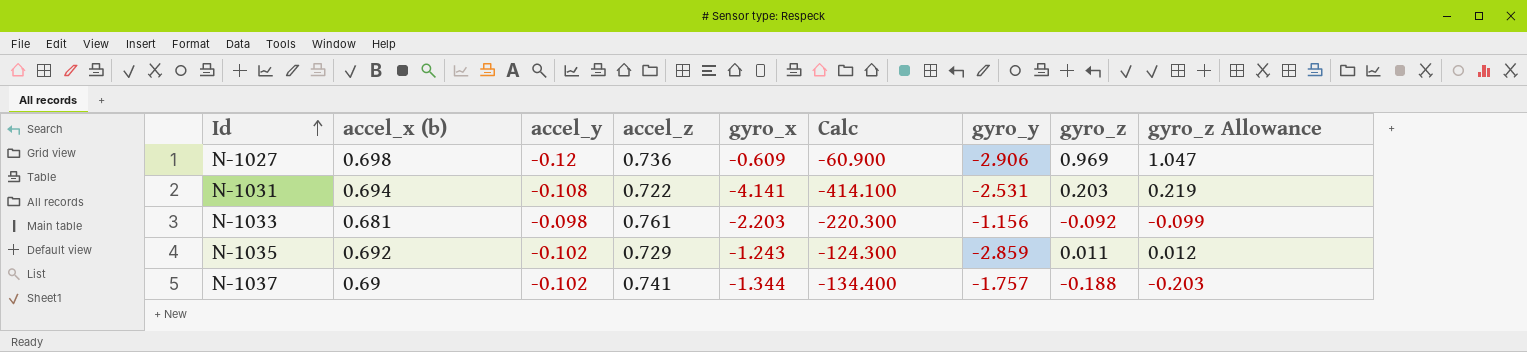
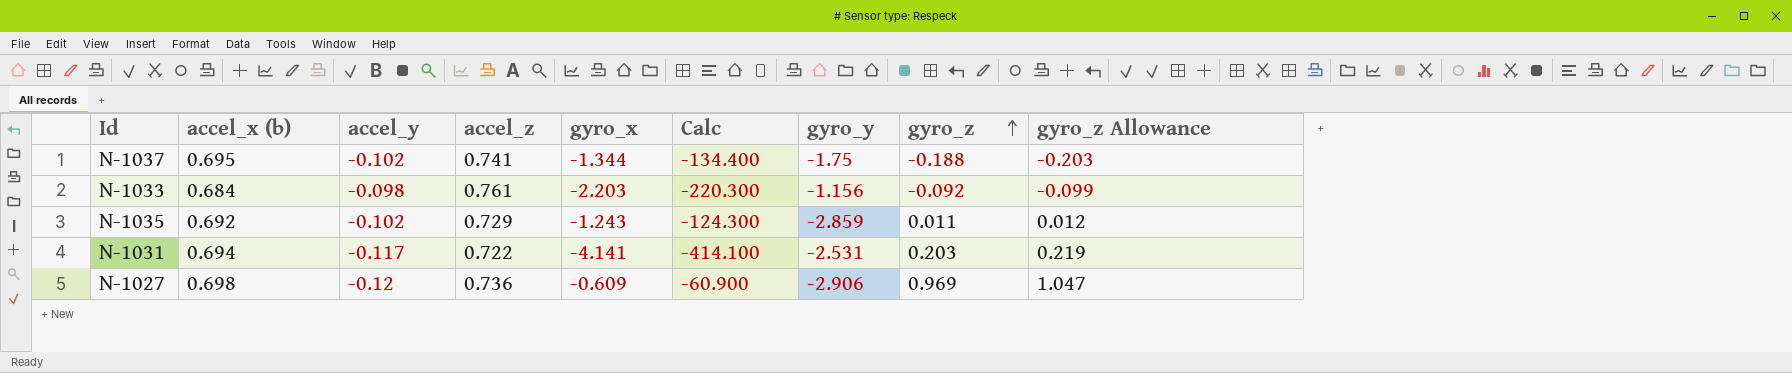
row order: Id ascending -> gyro_z ascending
N-1037 | accel_x (b): 0.69 -> 0.695
N-1037 | gyro_y: -1.757 -> -1.75
N-1033 | accel_x (b): 0.681 -> 0.684
N-1031 | accel_y: -0.108 -> -0.117

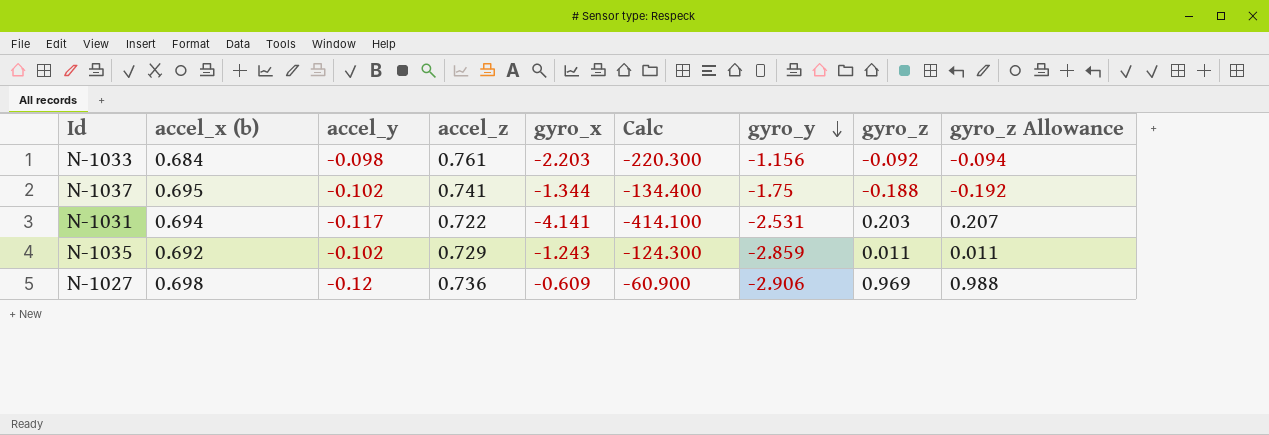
row order: gyro_z ascending -> gyro_y descending
column gyro_z Allowance | formula: [gyro_z] * 1.08 -> [gyro_z] * 1.02

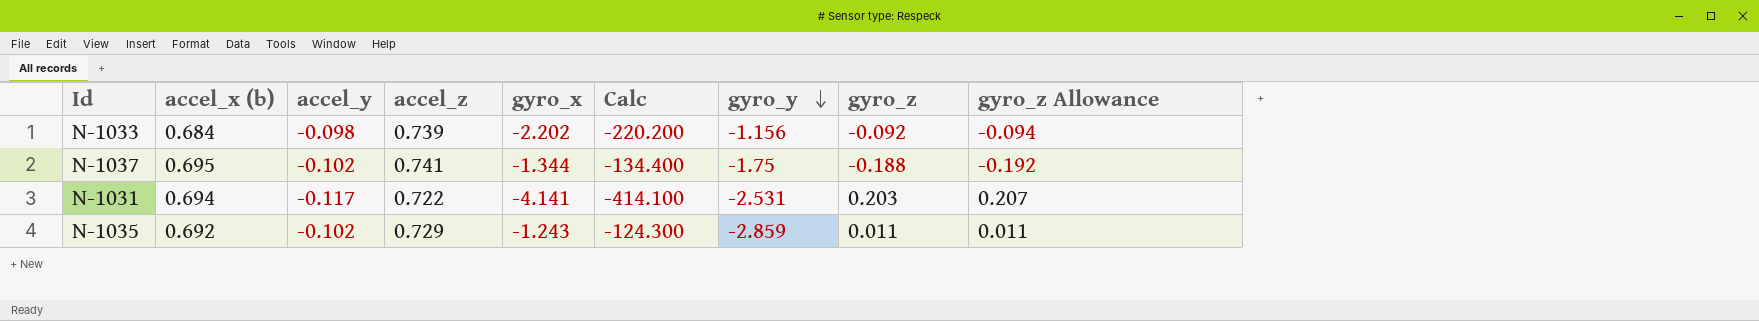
row N-1027: 0.698 | -0.12 | 0.736 | -0.609 | -60.900 | -2.906 | 0.969 | 0.988 -> none
N-1033 | accel_z: 0.761 -> 0.739
N-1033 | gyro_x: -2.203 -> -2.202
N-1033 | Calc: -220.300 -> -220.200

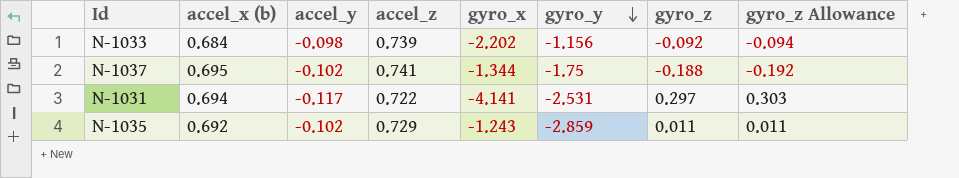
column Calc | formula: [gyro_x] * 100 -> none
N-1031 | gyro_z: 0.203 -> 0.297
N-1031 | gyro_z Allowance: 0.207 -> 0.303

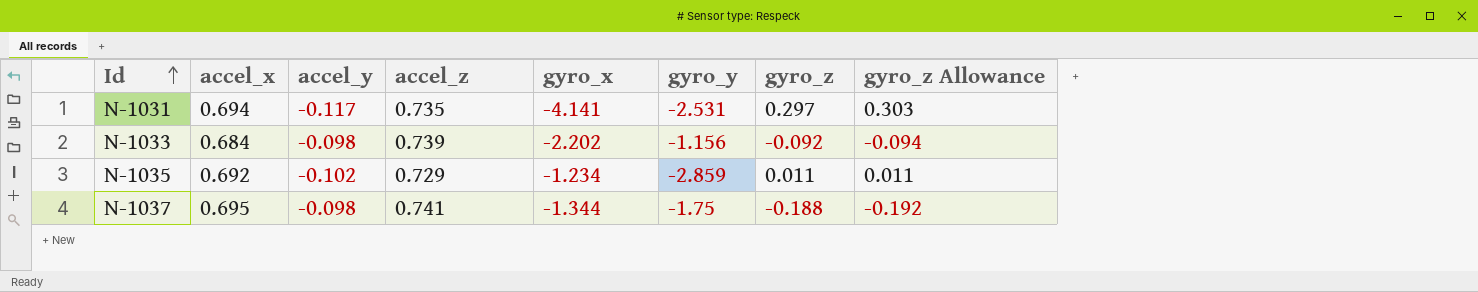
row order: gyro_y descending -> Id ascending
column name: accel_x (b) -> accel_x
N-1031 | accel_z: 0.722 -> 0.735
N-1035 | gyro_x: -1.243 -> -1.234
N-1037 | accel_y: -0.102 -> -0.098

